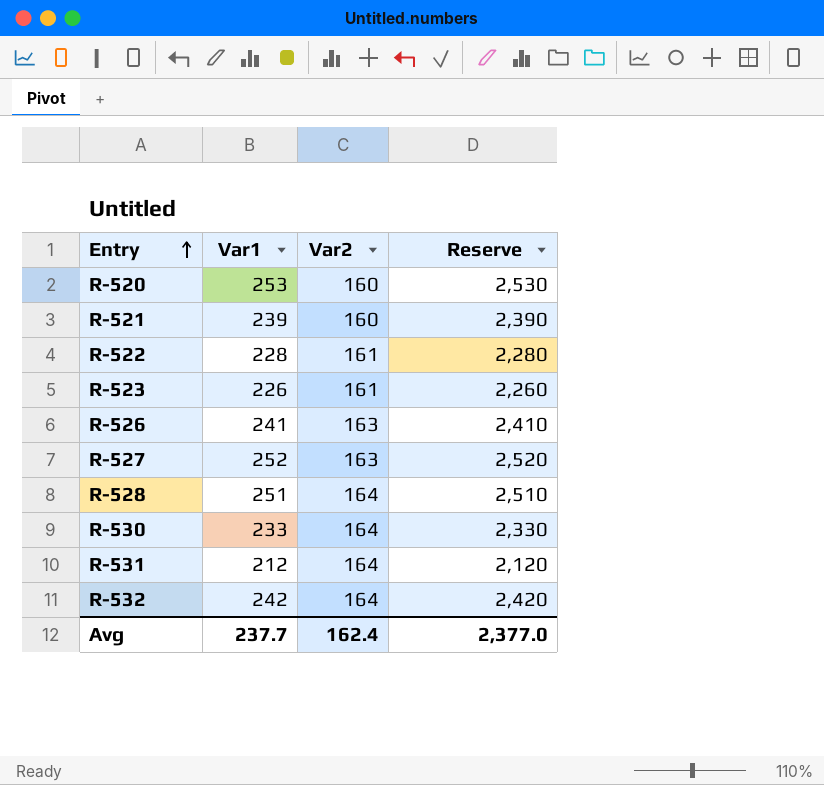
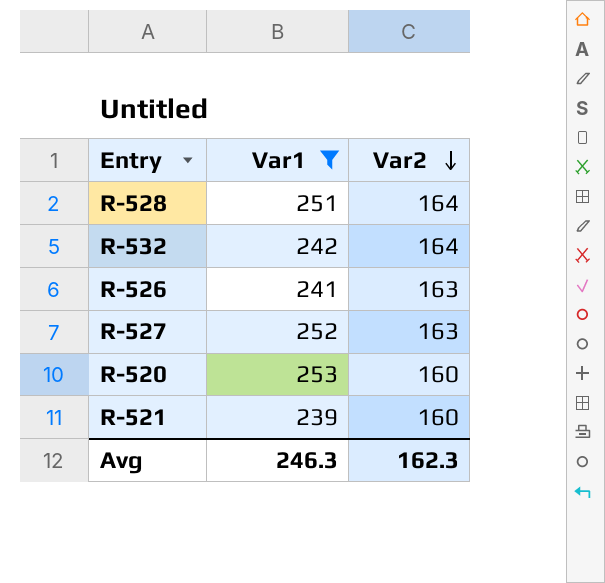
filter: none -> Var1 >= 239
row order: Entry ascending -> Var2 descending
column Reserve | formula: [Var1] * 10 -> none
Avg | Var1: 237.7 -> 246.3
Avg | Var2: 162.4 -> 162.3

